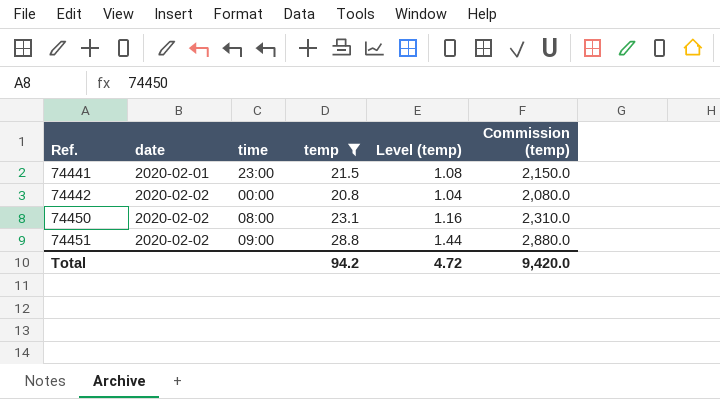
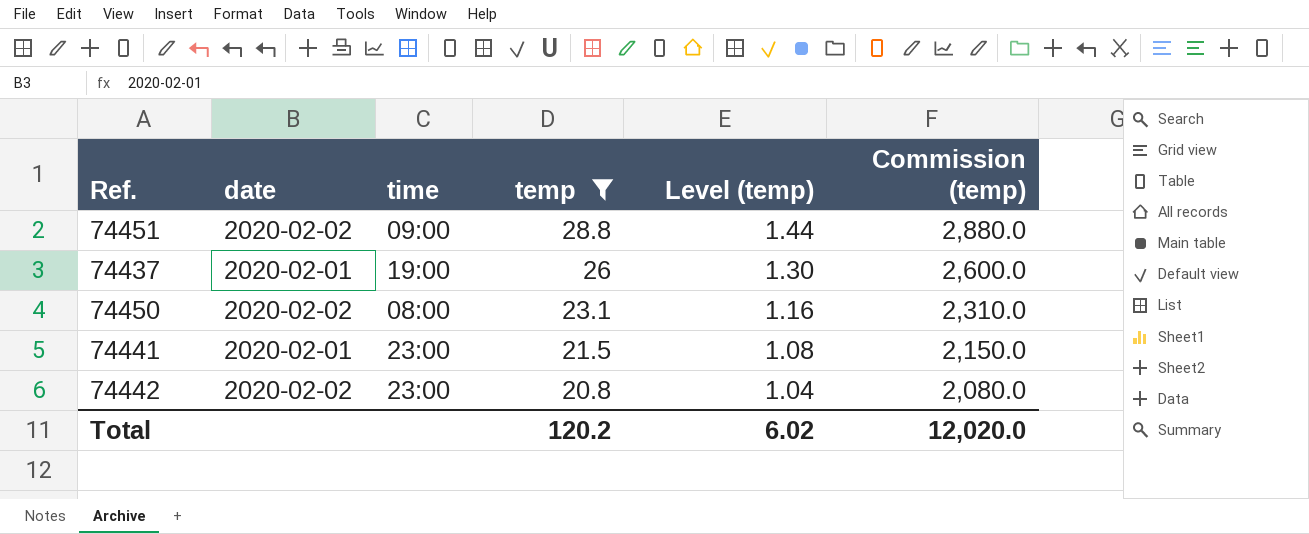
row order: Ref. ascending -> temp descending
row 74437: none -> 2020-02-01 | 19:00 | 26 | 1.30 | 2,600.0
74442 | time: 00:00 -> 23:00
Total | temp: 94.2 -> 120.2
Total | Level (temp): 4.72 -> 6.02
Total | Commission (temp): 9,420.0 -> 12,020.0

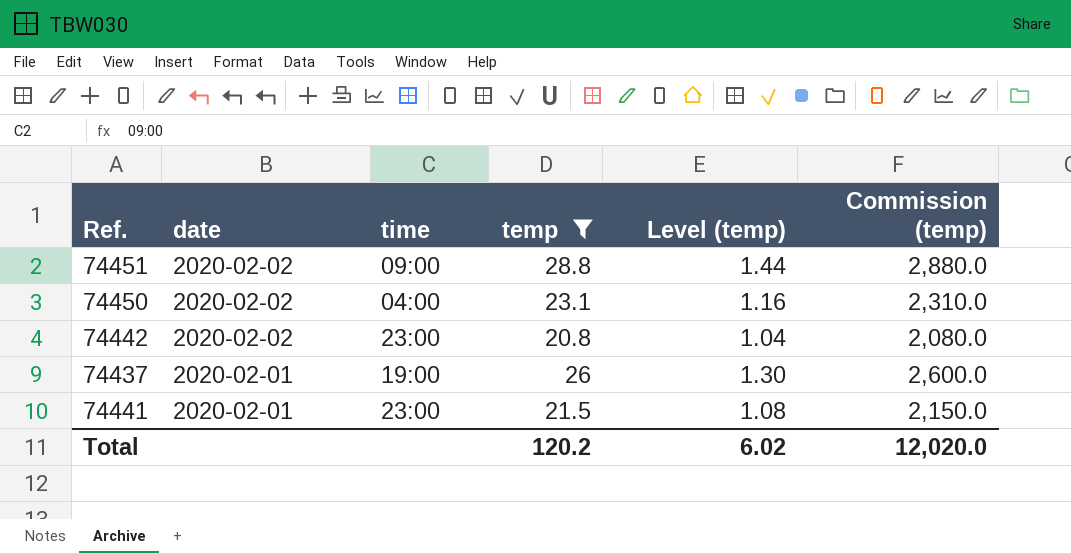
row order: temp descending -> date descending
74450 | time: 08:00 -> 04:00

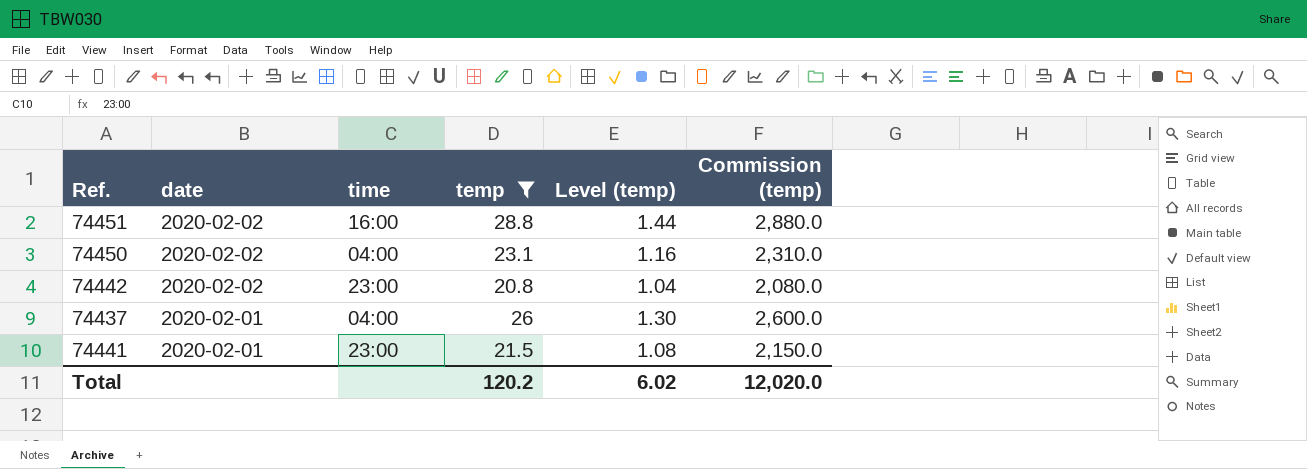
74451 | time: 09:00 -> 16:00
74437 | time: 19:00 -> 04:00

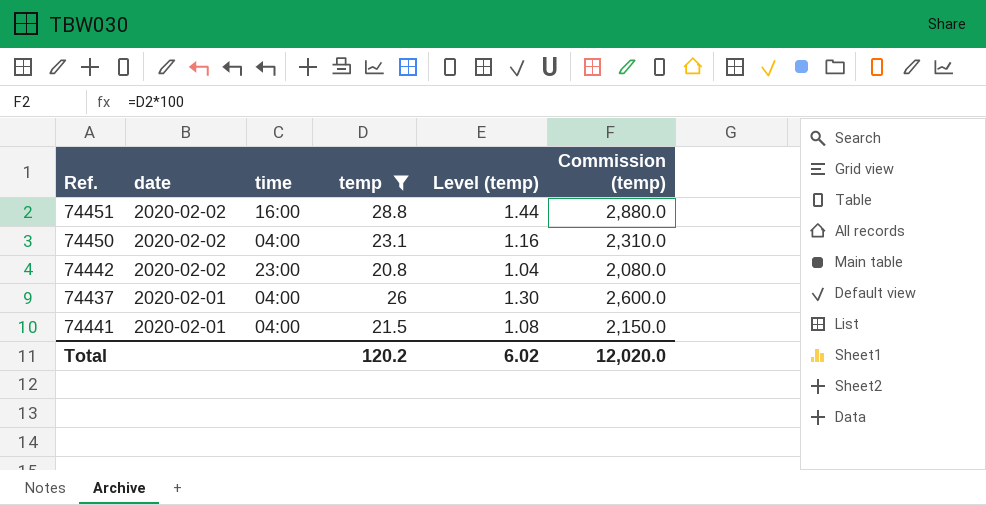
74441 | time: 23:00 -> 04:00

